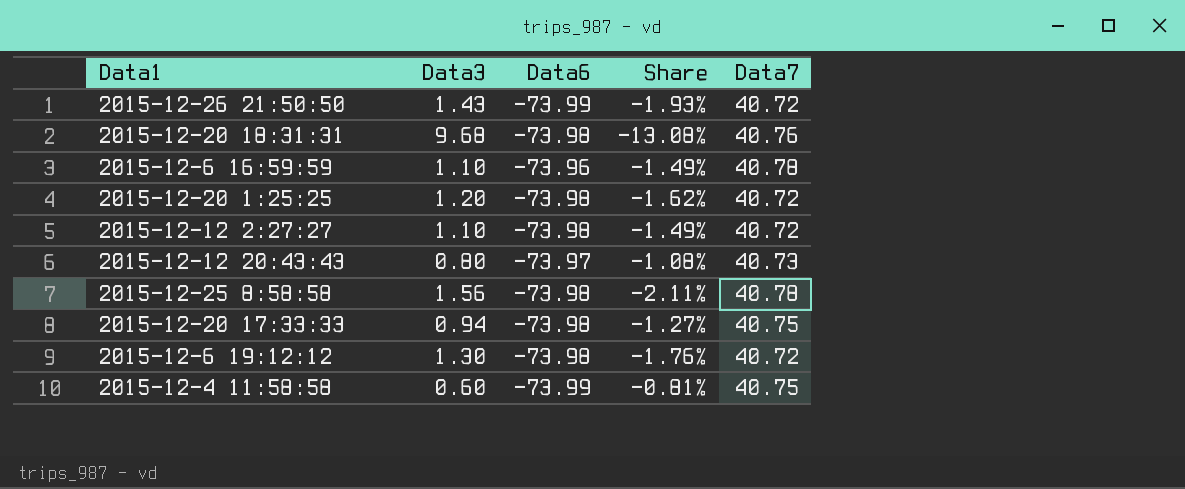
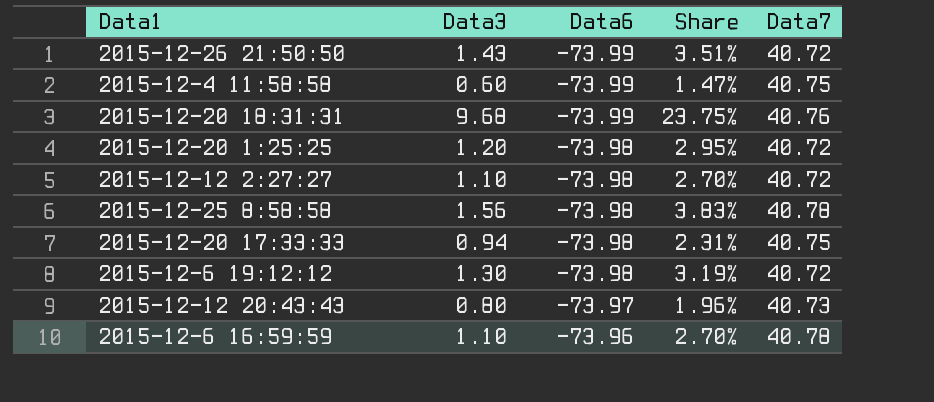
row order: none -> Data6 ascending
column Share | formula: [Data3] / [Data6] -> [Data3] / [Data7]
2015-12-20 18:31:31 | Data6: -73.98 -> -73.99

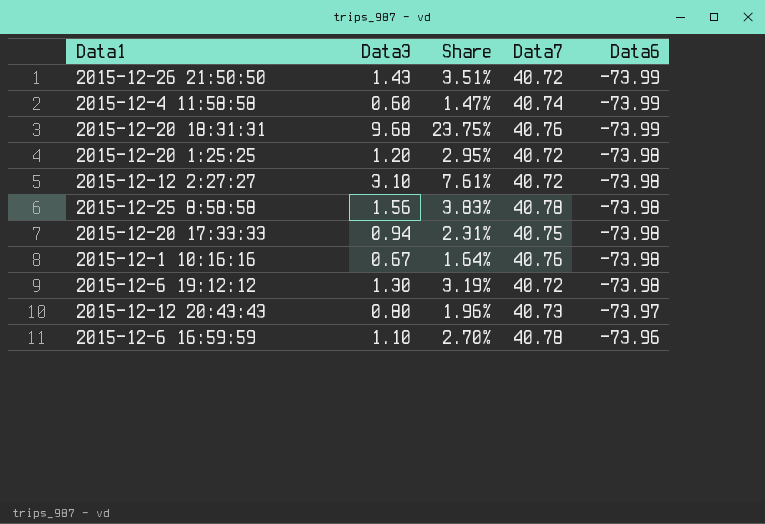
column Data6 | position: 3 -> 5
2015-12-4 11:58:58 | Data7: 40.75 -> 40.74
2015-12-12 2:27:27 | Data3: 1.10 -> 3.10
2015-12-12 2:27:27 | Share: 2.70% -> 7.61%
row 2015-12-1 10:16:16: none -> 0.67 | 1.64% | 40.76 | -73.98

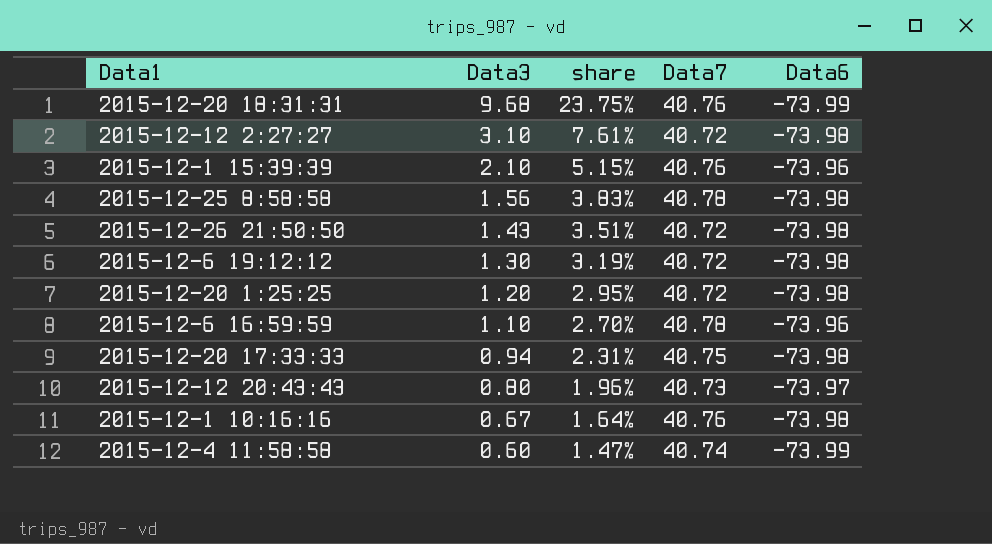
row order: Data6 ascending -> Data3 descending
column name: Share -> share
row 2015-12-1 15:39:39: none -> 2.10 | 5.15% | 40.76 | -73.96
2015-12-26 21:50:50 | Data6: -73.99 -> -73.98

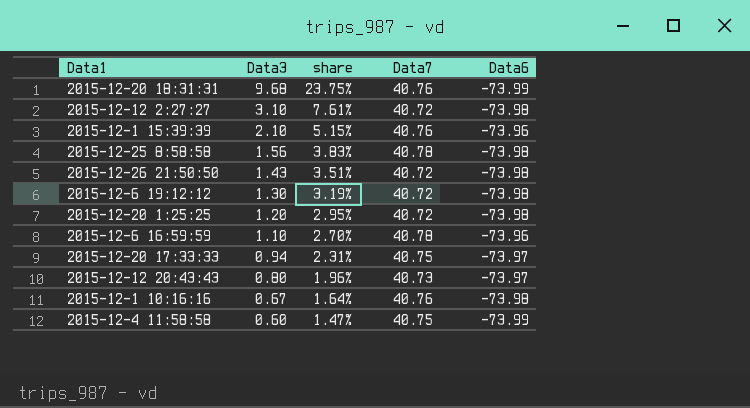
2015-12-20 17:33:33 | Data6: -73.98 -> -73.97
2015-12-4 11:58:58 | Data7: 40.74 -> 40.75

